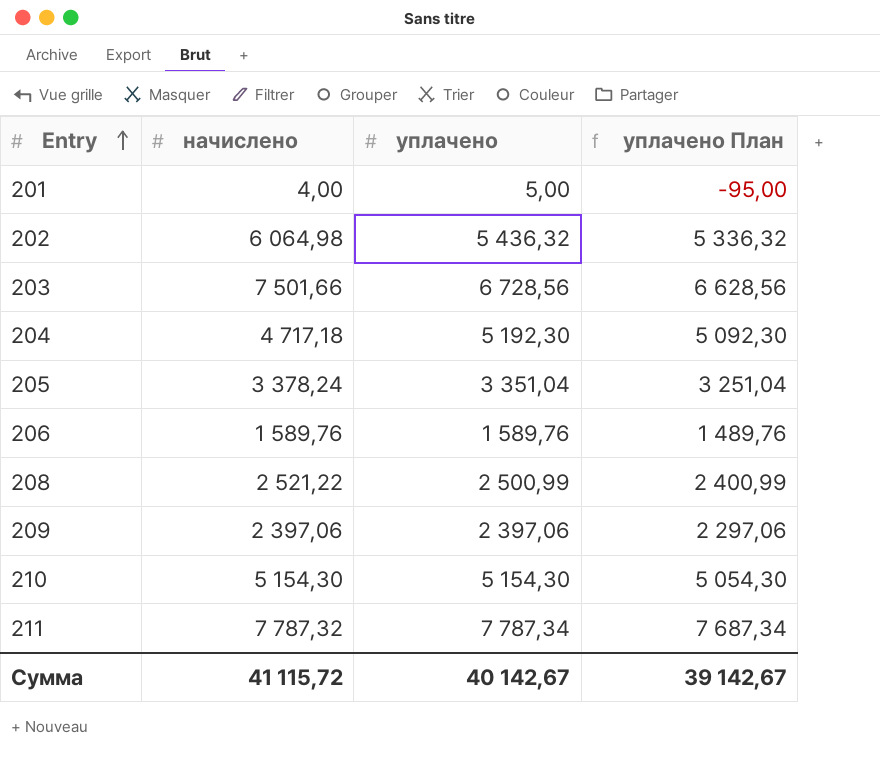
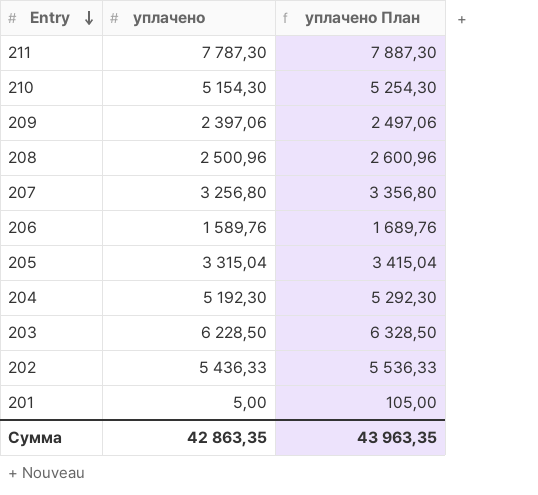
row order: Entry ascending -> Entry descending
column начислено | position: 2 -> none
column уплачено План | formula: [уплачено] - 100 -> [уплачено] + 100
211 | уплачено: 7 787,34 -> 7 787,30
208 | уплачено: 2 500,99 -> 2 500,96
row 207: none -> 3 256,80 | 3 356,80
205 | уплачено: 3 351,04 -> 3 315,04
203 | уплачено: 6 728,56 -> 6 228,50
202 | уплачено: 5 436,32 -> 5 436,33
Сумма | уплачено: 40 142,67 -> 42 863,35
Сумма | уплачено План: 39 142,67 -> 43 963,35

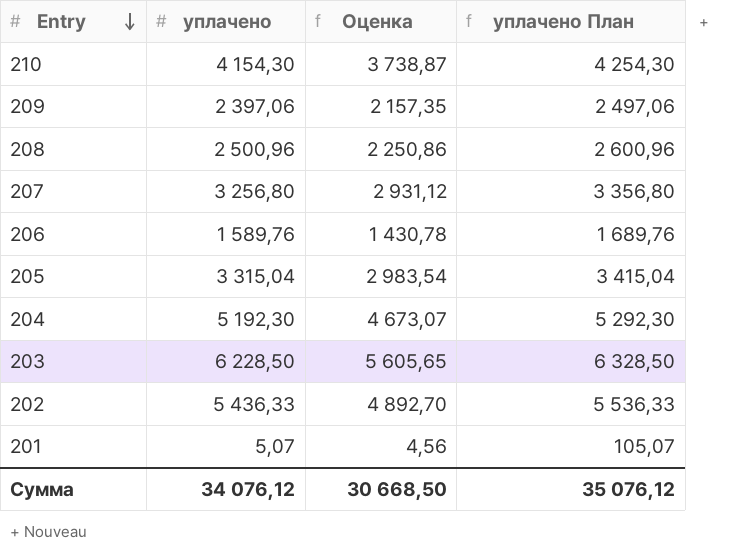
column Оценка | formula: none -> [уплачено] * 0,9
row 211: 7 787,30 | 7 887,30 -> none
210 | уплачено: 5 154,30 -> 4 154,30
210 | уплачено План: 5 254,30 -> 4 254,30
201 | уплачено: 5,00 -> 5,07
201 | уплачено План: 105,00 -> 105,07
Сумма | уплачено: 42 863,35 -> 34 076,12
Сумма | уплачено План: 43 963,35 -> 35 076,12

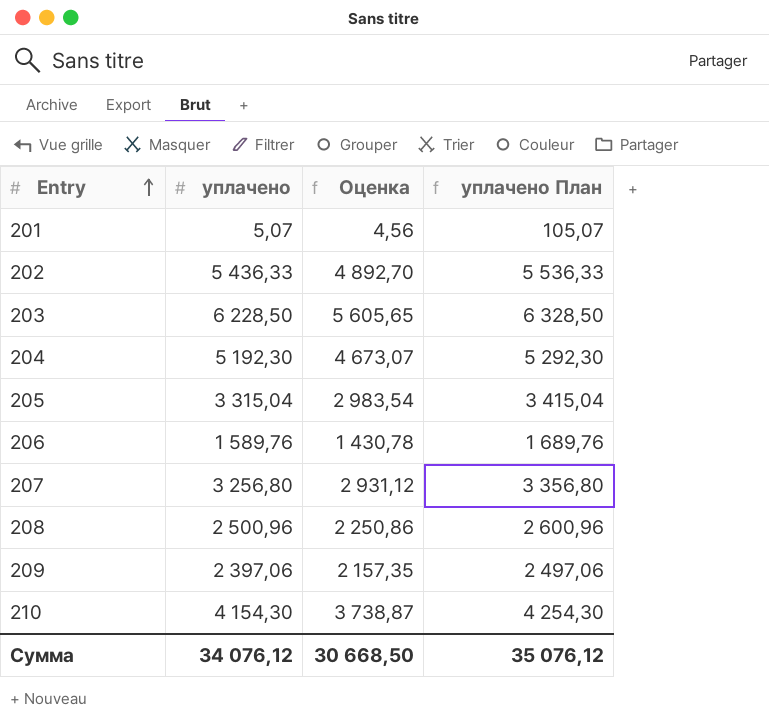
row order: Entry descending -> Entry ascending

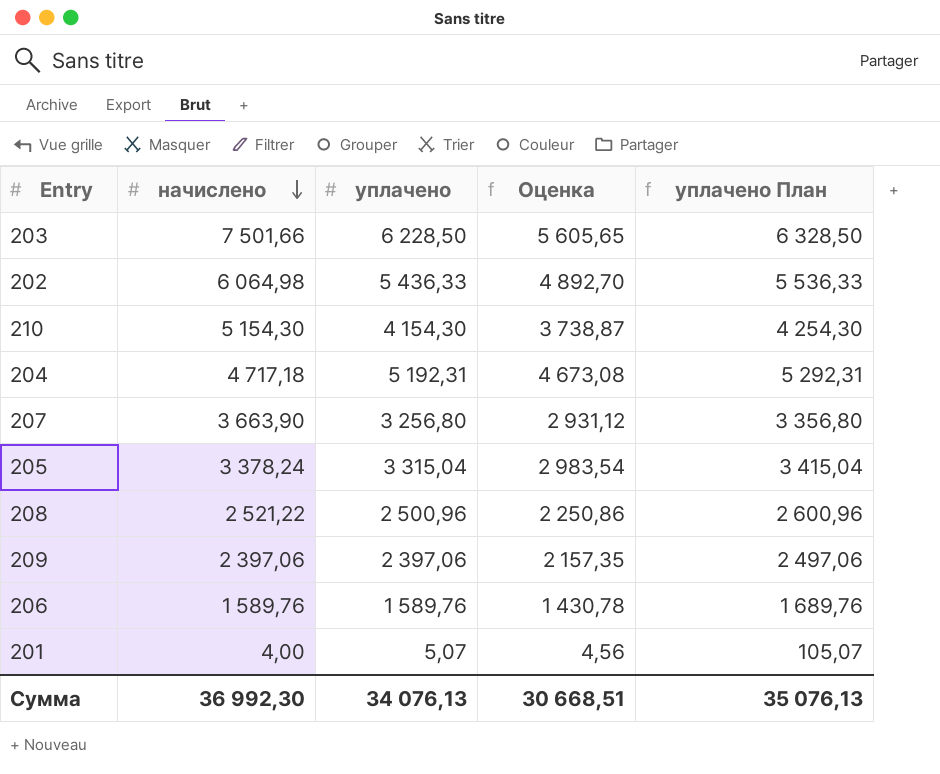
row order: Entry ascending -> начислено descending
column начислено | position: none -> 2
204 | уплачено: 5 192,30 -> 5 192,31
204 | Оценка: 4 673,07 -> 4 673,08
204 | уплачено План: 5 292,30 -> 5 292,31
Сумма | уплачено: 34 076,12 -> 34 076,13
Сумма | Оценка: 30 668,50 -> 30 668,51
Сумма | уплачено План: 35 076,12 -> 35 076,13

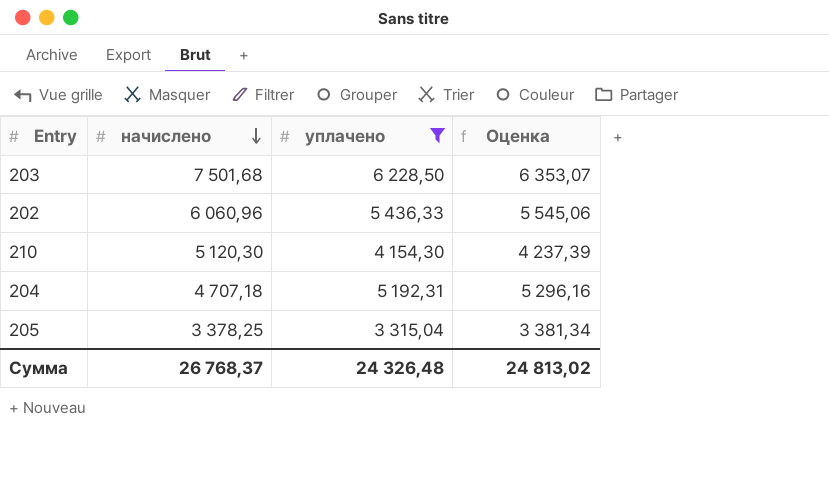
filter: none -> уплачено >= 3 315,04
column уплачено План | formula: [уплачено] + 100 -> none
column Оценка | formula: [уплачено] * 0,9 -> [уплачено] * 1,02
203 | начислено: 7 501,66 -> 7 501,68
202 | начислено: 6 064,98 -> 6 060,96
210 | начислено: 5 154,30 -> 5 120,30
204 | начислено: 4 717,18 -> 4 707,18
205 | начислено: 3 378,24 -> 3 378,25
Сумма | начислено: 36 992,30 -> 26 768,37
Сумма | уплачено: 34 076,13 -> 24 326,48
Сумма | Оценка: 30 668,51 -> 24 813,02

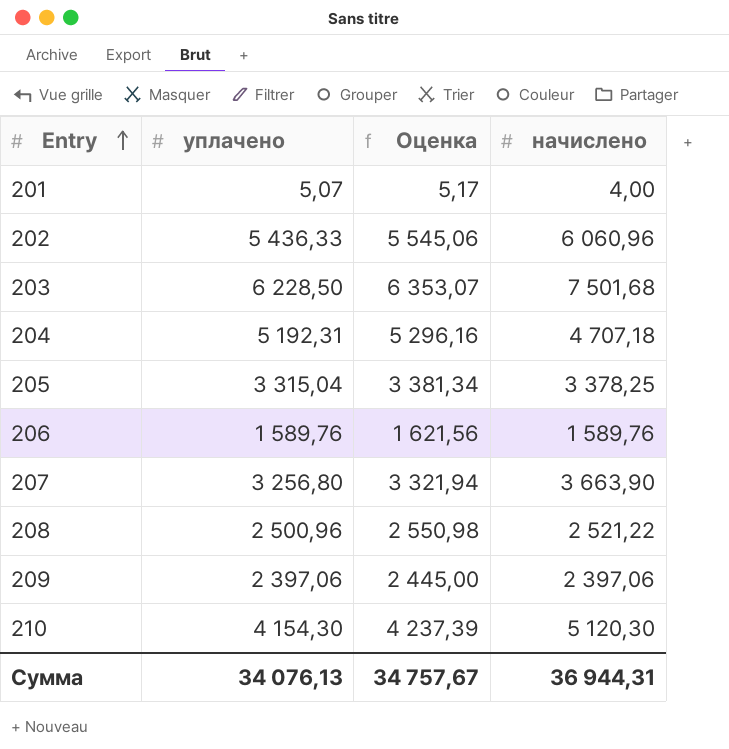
filter: уплачено >= 3 315,04 -> none
row order: начислено descending -> Entry ascending
column начислено | position: 2 -> 4
Сумма | уплачено: 24 326,48 -> 34 076,13
Сумма | Оценка: 24 813,02 -> 34 757,67
Сумма | начислено: 26 768,37 -> 36 944,31

